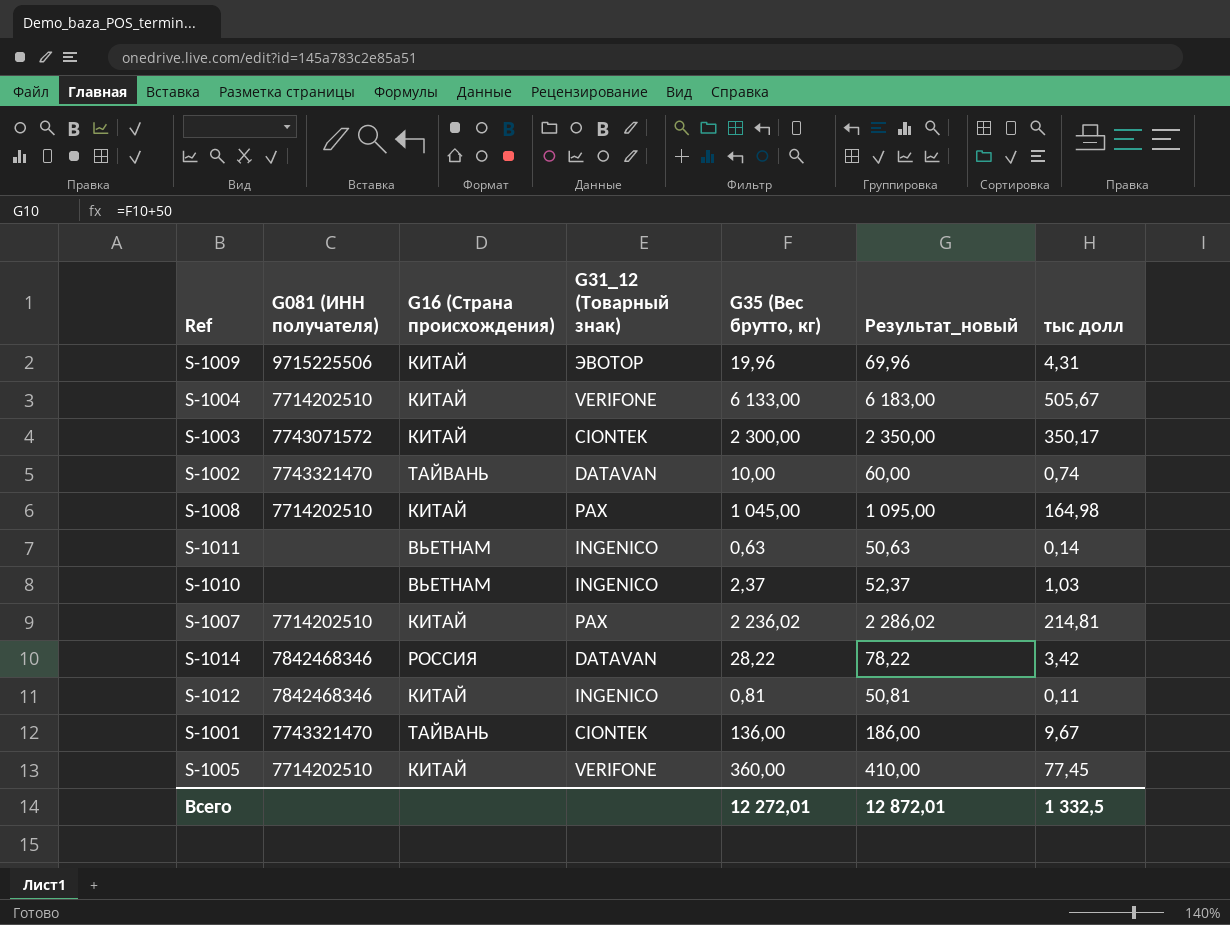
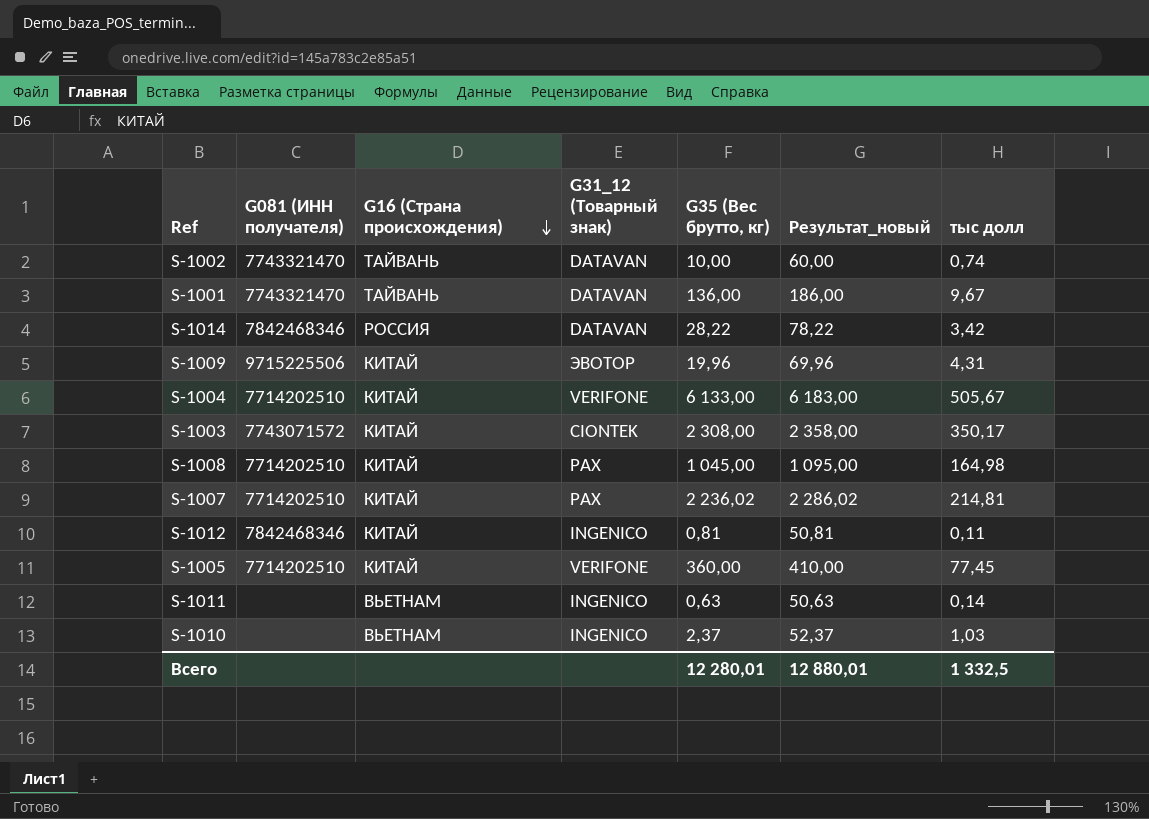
row order: none -> G16 (Страна происхождения) descending
S-1001 | G31_12 (Товарный знак): CIONTEK -> DATAVAN
S-1003 | G35 (Вес брутто, кг): 2 300,00 -> 2 308,00
S-1003 | Результат_новый: 2 350,00 -> 2 358,00
Всего | G35 (Вес брутто, кг): 12 272,01 -> 12 280,01
Всего | Результат_новый: 12 872,01 -> 12 880,01

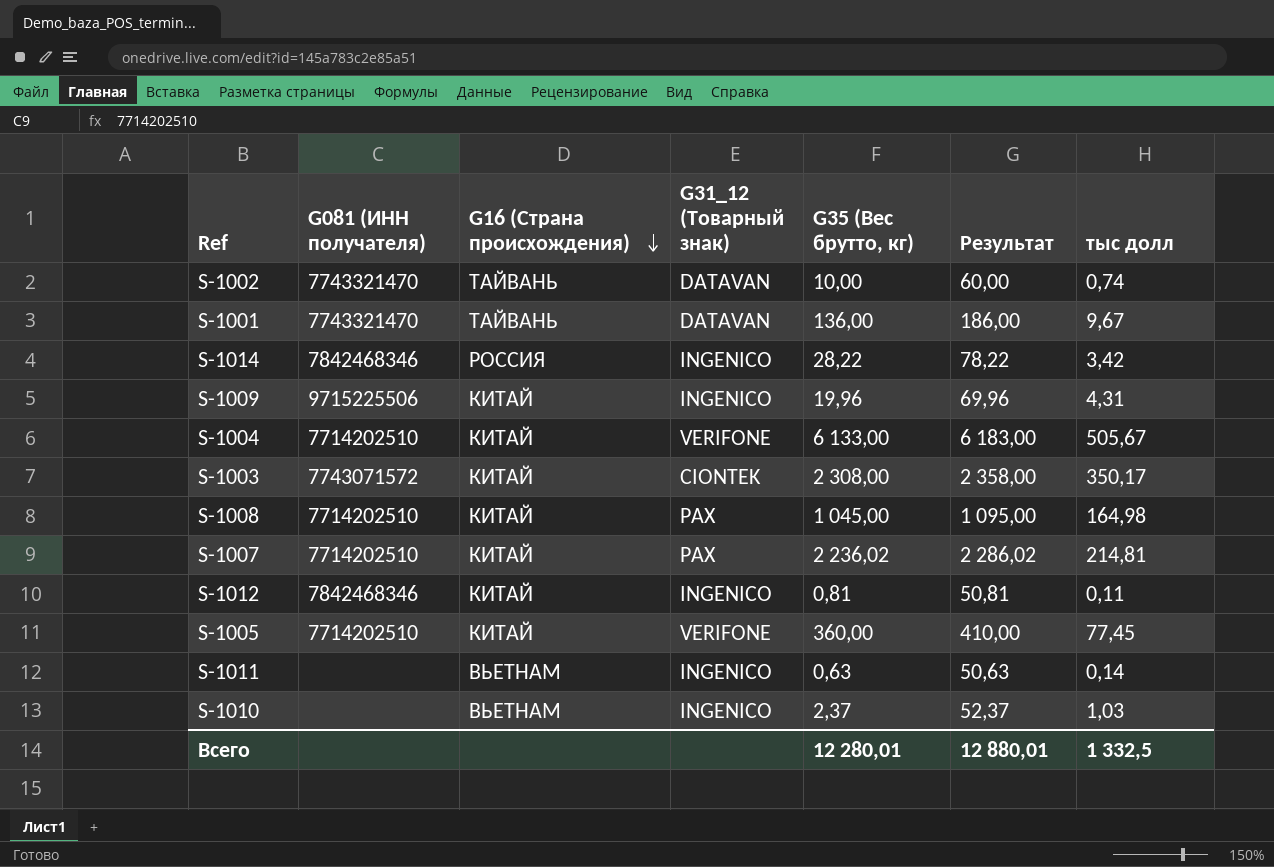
column name: Результат_новый -> Результат
S-1014 | G31_12 (Товарный знак): DATAVAN -> INGENICO
S-1009 | G31_12 (Товарный знак): ЭВОТОР -> INGENICO

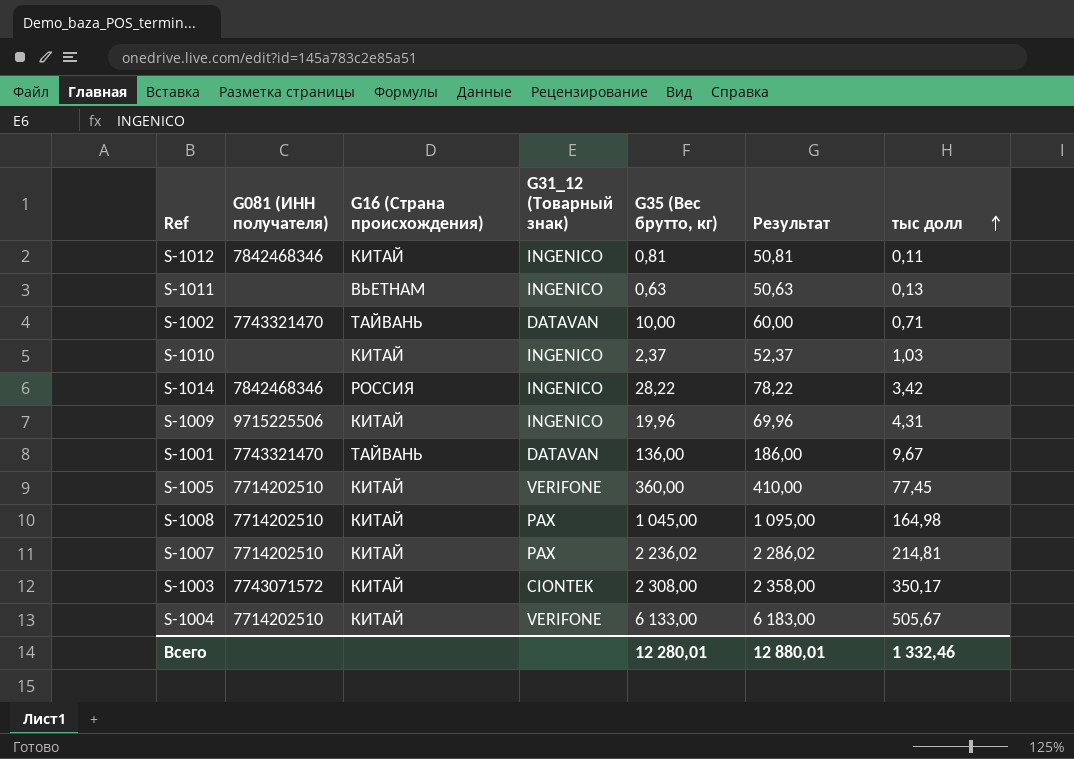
row order: G16 (Страна происхождения) descending -> тыс долл ascending
S-1011 | тыс долл: 0,14 -> 0,13
S-1002 | тыс долл: 0,74 -> 0,71
S-1010 | G16 (Страна происхождения): ВЬЕТНАМ -> КИТАЙ
Всего | тыс долл: 1 332,5 -> 1 332,46

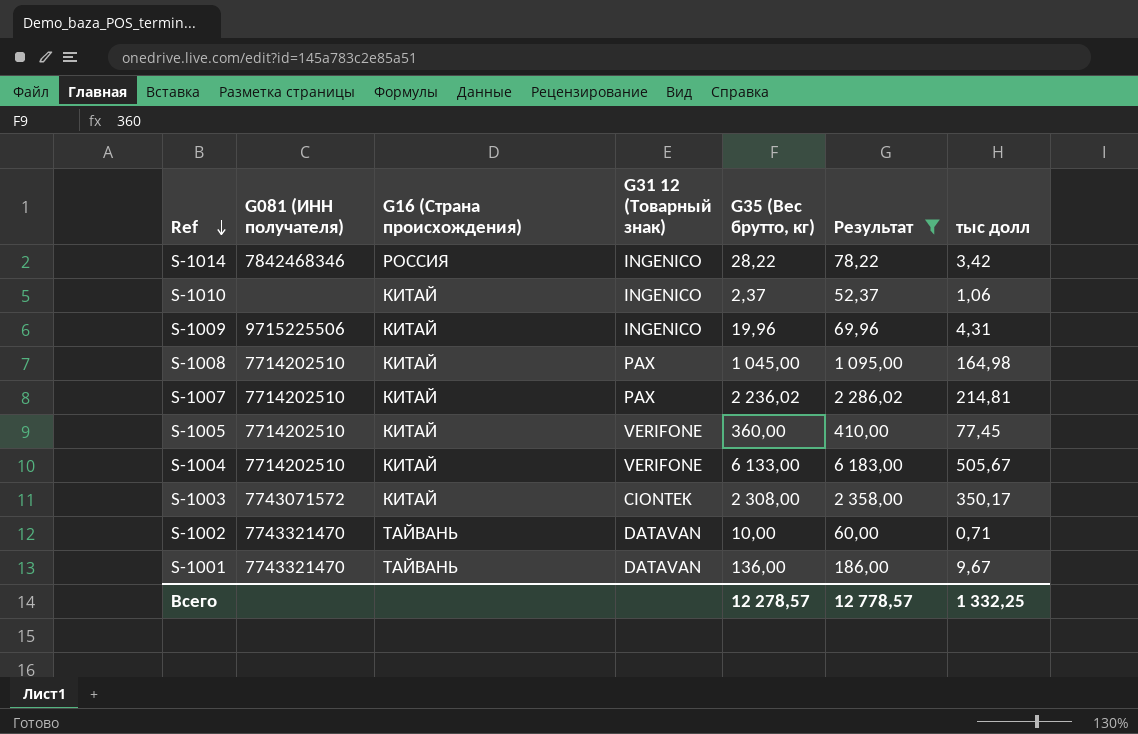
filter: none -> Результат >= 52,37
row order: тыс долл ascending -> Ref descending
column name: G31_12 (Товарный знак) -> G31 12 (Товарный знак)
S-1010 | тыс долл: 1,03 -> 1,06
Всего | G35 (Вес брутто, кг): 12 280,01 -> 12 278,57
Всего | Результат: 12 880,01 -> 12 778,57
Всего | тыс долл: 1 332,46 -> 1 332,25

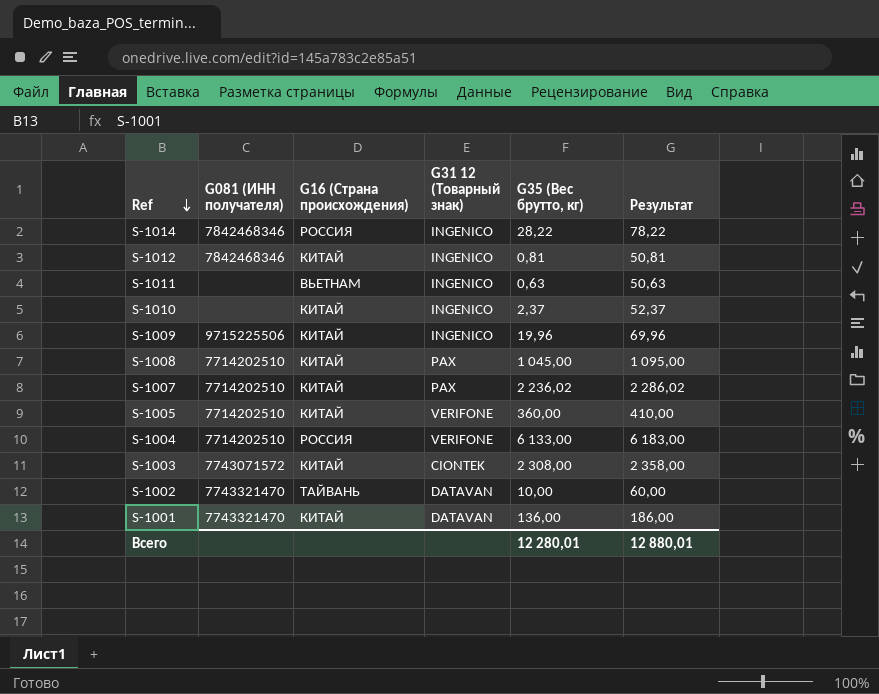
filter: Результат >= 52,37 -> none
column тыс долл | position: 7 -> none
S-1004 | G16 (Страна происхождения): КИТАЙ -> РОССИЯ
S-1001 | G16 (Страна происхождения): ТАЙВАНЬ -> КИТАЙ
Всего | G35 (Вес брутто, кг): 12 278,57 -> 12 280,01
Всего | Результат: 12 778,57 -> 12 880,01

